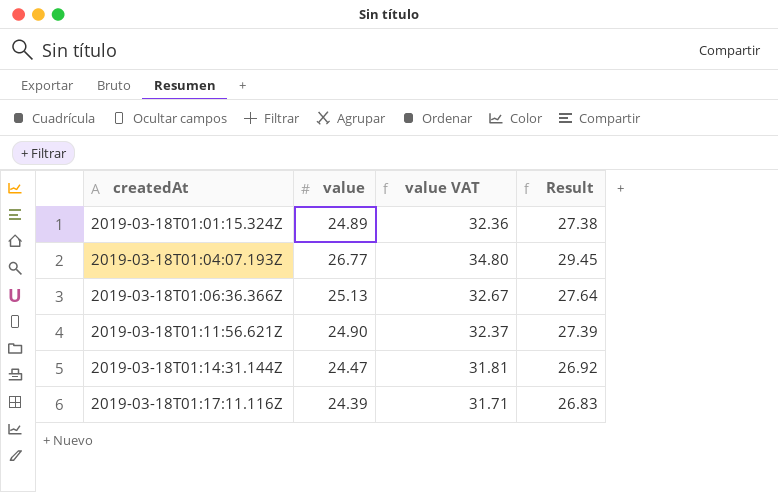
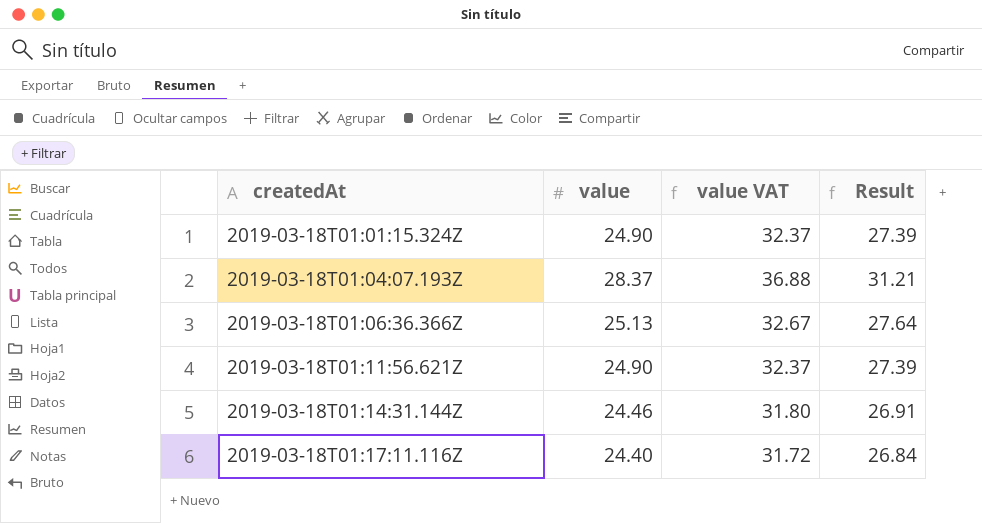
2019-03-18T01:01:15.324Z | value: 24.89 -> 24.90
2019-03-18T01:01:15.324Z | value VAT: 32.36 -> 32.37
2019-03-18T01:01:15.324Z | Result: 27.38 -> 27.39
2019-03-18T01:04:07.193Z | value: 26.77 -> 28.37
2019-03-18T01:04:07.193Z | value VAT: 34.80 -> 36.88
2019-03-18T01:04:07.193Z | Result: 29.45 -> 31.21
2019-03-18T01:14:31.144Z | value: 24.47 -> 24.46
2019-03-18T01:14:31.144Z | value VAT: 31.81 -> 31.80
2019-03-18T01:14:31.144Z | Result: 26.92 -> 26.91
2019-03-18T01:17:11.116Z | value: 24.39 -> 24.40
2019-03-18T01:17:11.116Z | value VAT: 31.71 -> 31.72
2019-03-18T01:17:11.116Z | Result: 26.83 -> 26.84

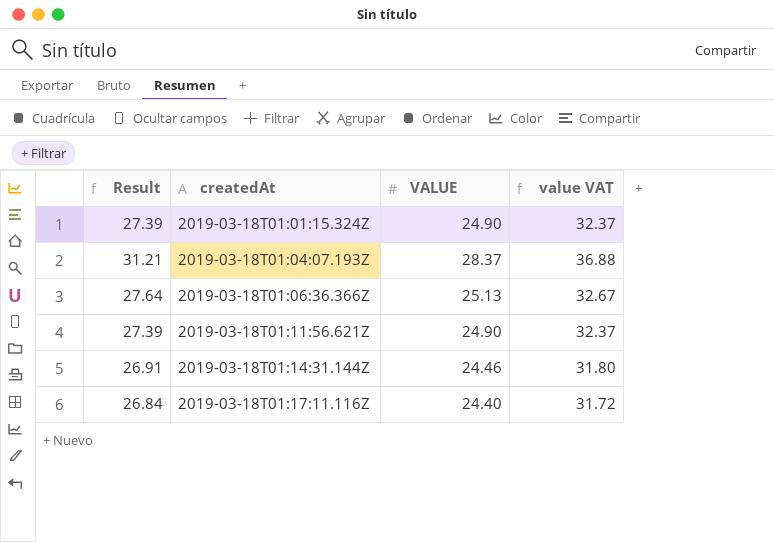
column Result | position: 4 -> 1
column name: value -> VALUE

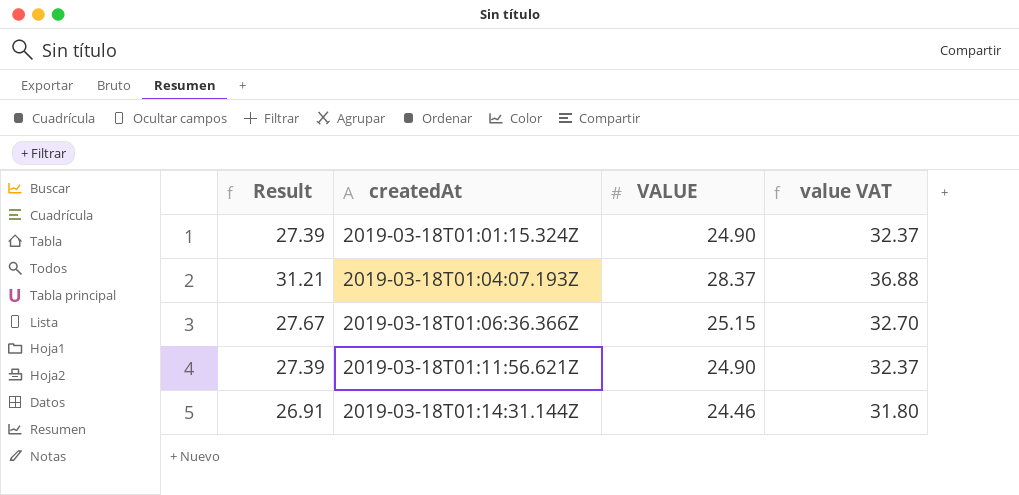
row 2019-03-18T01:17:11.116Z: 26.84 | 24.40 | 31.72 -> none
2019-03-18T01:06:36.366Z | Result: 27.64 -> 27.67
2019-03-18T01:06:36.366Z | VALUE: 25.13 -> 25.15
2019-03-18T01:06:36.366Z | value VAT: 32.67 -> 32.70

